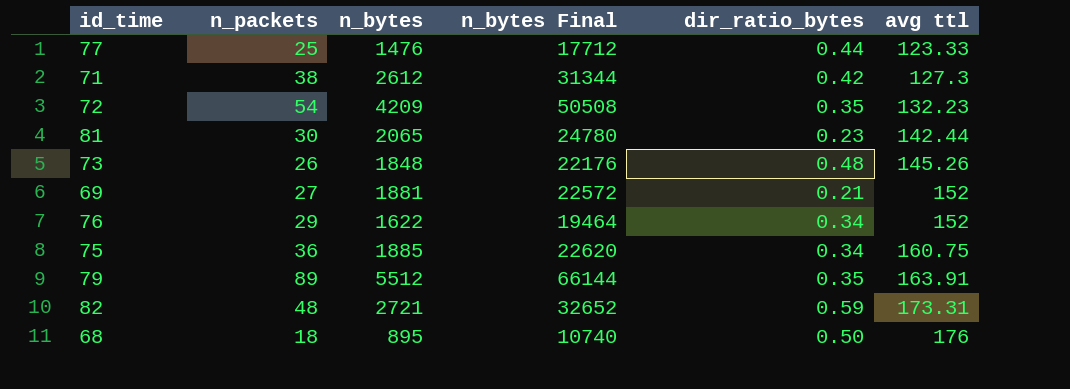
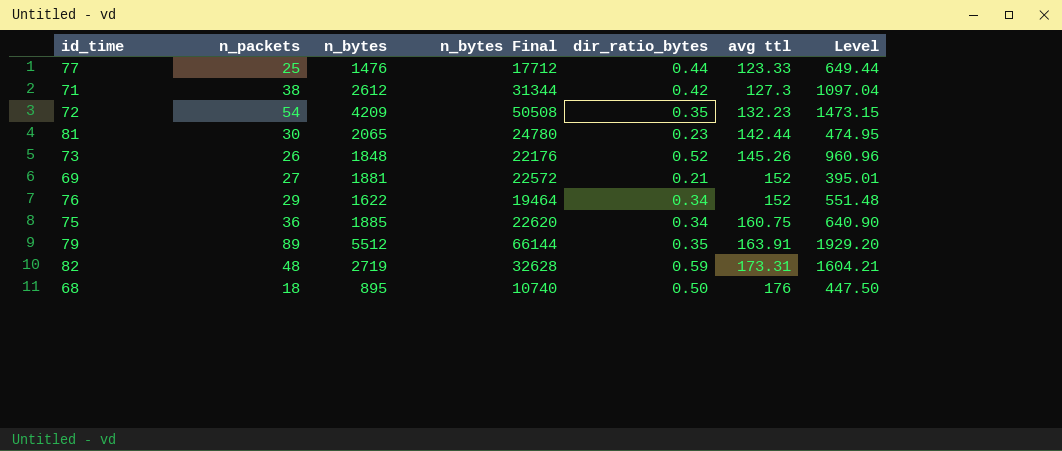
column Level | formula: none -> [n_bytes] * [dir_ratio_bytes]
73 | dir_ratio_bytes: 0.48 -> 0.52
82 | n_bytes: 2721 -> 2719
82 | n_bytes Final: 32652 -> 32628

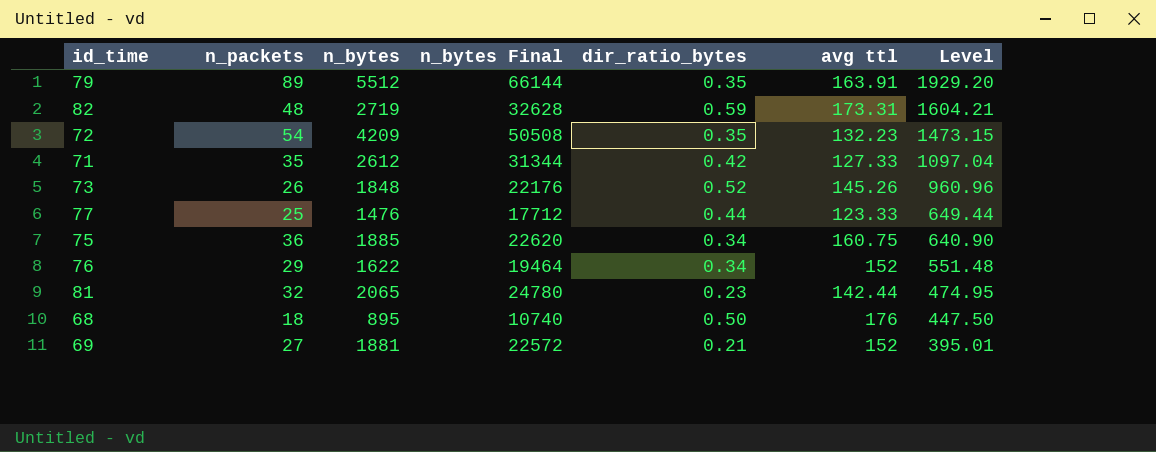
row order: avg ttl ascending -> Level descending
71 | n_packets: 38 -> 35
71 | avg ttl: 127.3 -> 127.33
81 | n_packets: 30 -> 32

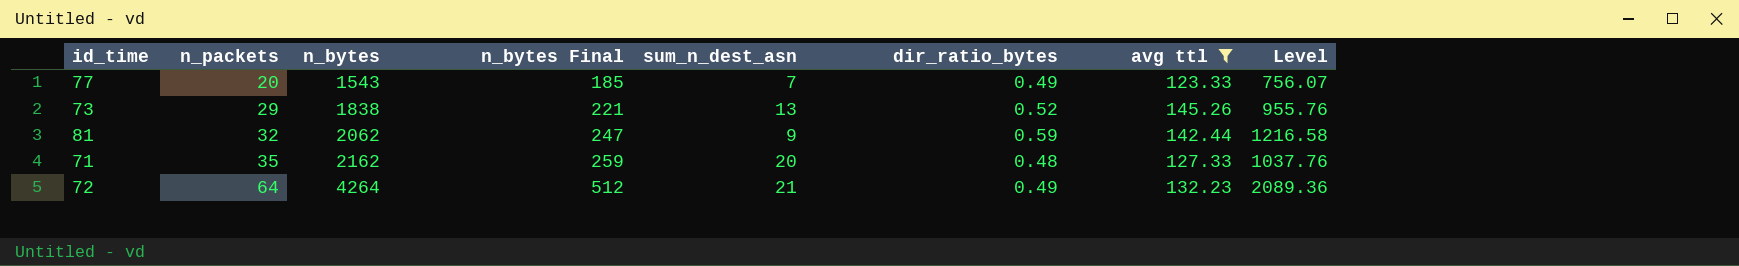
filter: none -> avg ttl <= 145.26
row order: Level descending -> n_packets ascending
column n_bytes Final | formula: [n_bytes] * 12 -> [n_bytes] * 0.12
column sum_n_dest_asn | position: none -> 5
77 | n_packets: 25 -> 20
77 | n_bytes: 1476 -> 1543
77 | dir_ratio_bytes: 0.44 -> 0.49
77 | Level: 649.44 -> 756.07
73 | n_packets: 26 -> 29
73 | n_bytes: 1848 -> 1838
73 | Level: 960.96 -> 955.76
81 | n_bytes: 2065 -> 2062
81 | dir_ratio_bytes: 0.23 -> 0.59
81 | Level: 474.95 -> 1216.58
71 | n_bytes: 2612 -> 2162
71 | dir_ratio_bytes: 0.42 -> 0.48
71 | Level: 1097.04 -> 1037.76
72 | n_packets: 54 -> 64
72 | n_bytes: 4209 -> 4264
72 | dir_ratio_bytes: 0.35 -> 0.49
72 | Level: 1473.15 -> 2089.36

